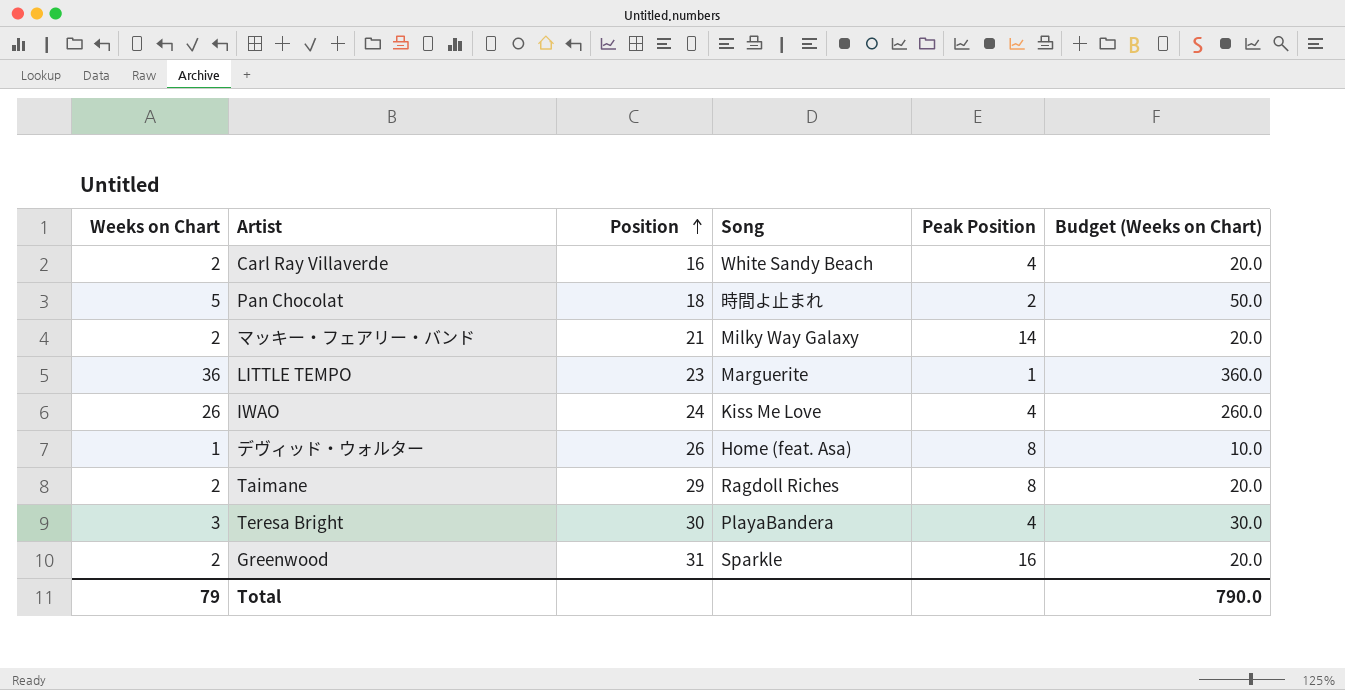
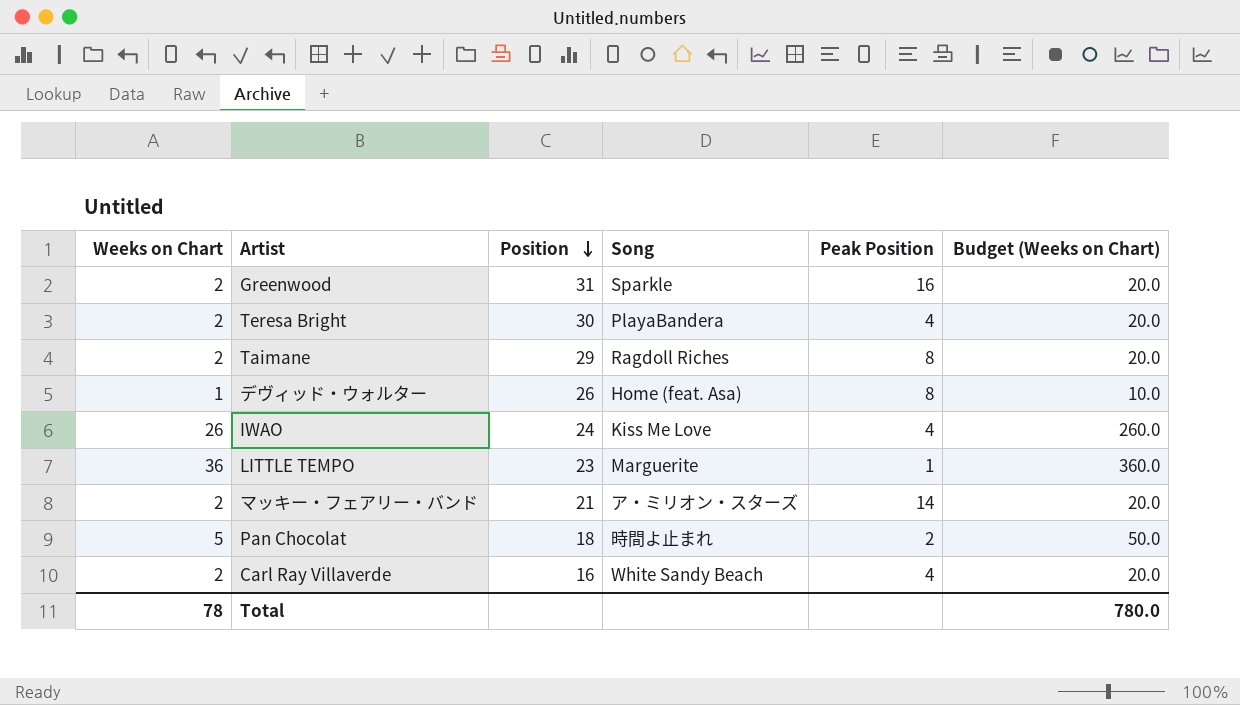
row order: Position ascending -> Position descending
Teresa Bright | Weeks on Chart: 3 -> 2
Teresa Bright | Budget (Weeks on Chart): 30.0 -> 20.0
マッキー・フェアリー・バンド | Song: Milky Way Galaxy -> ア・ミリオン・スターズ
Total | Weeks on Chart: 79 -> 78
Total | Budget (Weeks on Chart): 790.0 -> 780.0

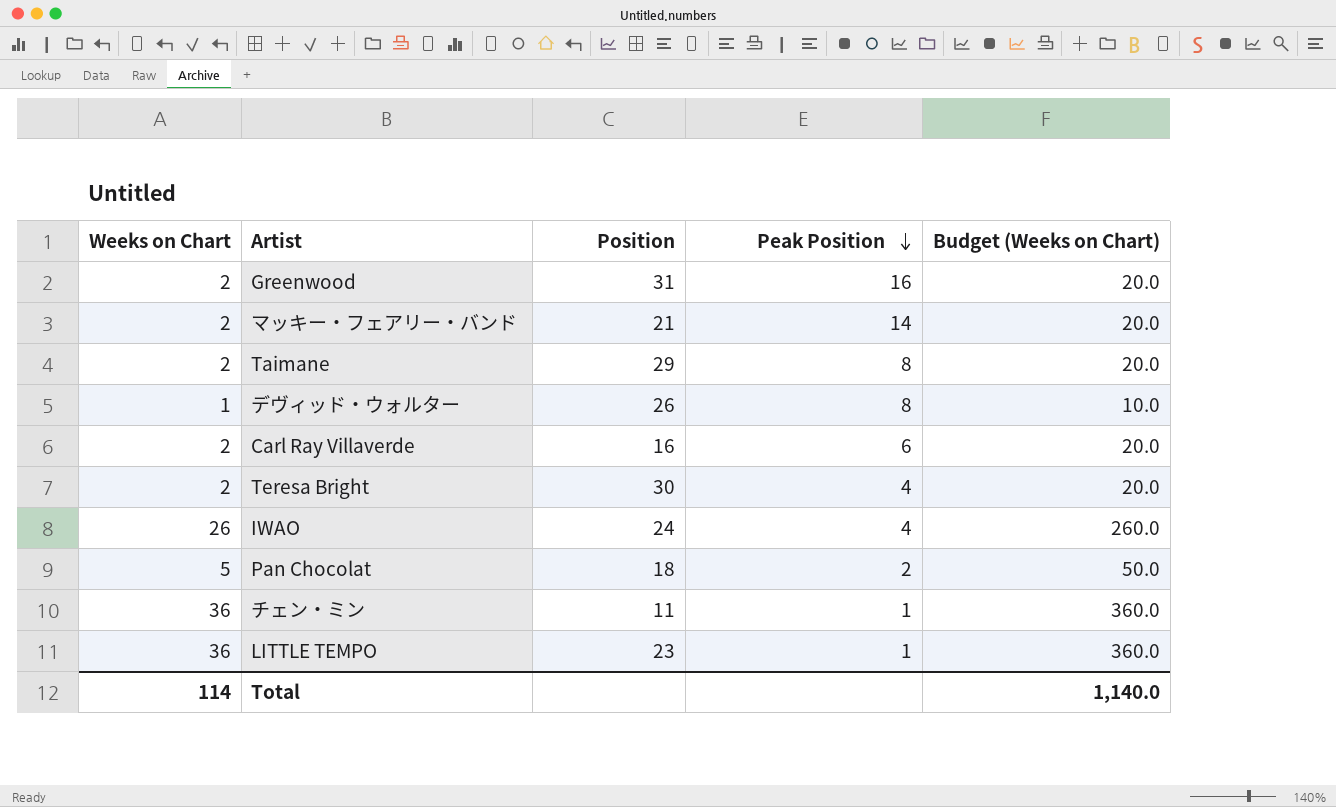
row order: Position descending -> Peak Position descending
column Song | position: 4 -> none
Carl Ray Villaverde | Peak Position: 4 -> 6
row チェン・ミン: none -> 36 | 11 | 1 | 360.0
Total | Weeks on Chart: 78 -> 114
Total | Budget (Weeks on Chart): 780.0 -> 1,140.0

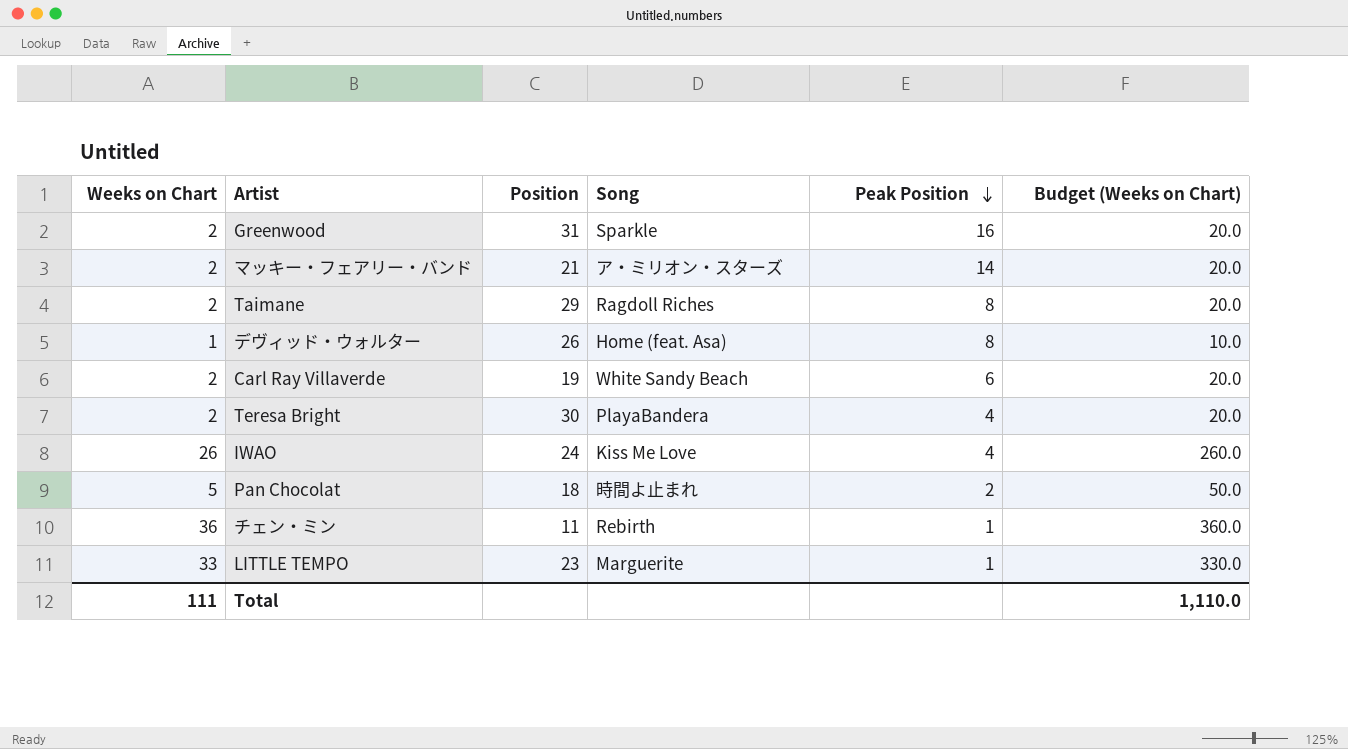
column Song | position: none -> 4
Carl Ray Villaverde | Position: 16 -> 19
LITTLE TEMPO | Weeks on Chart: 36 -> 33
LITTLE TEMPO | Budget (Weeks on Chart): 360.0 -> 330.0
Total | Weeks on Chart: 114 -> 111
Total | Budget (Weeks on Chart): 1,140.0 -> 1,110.0

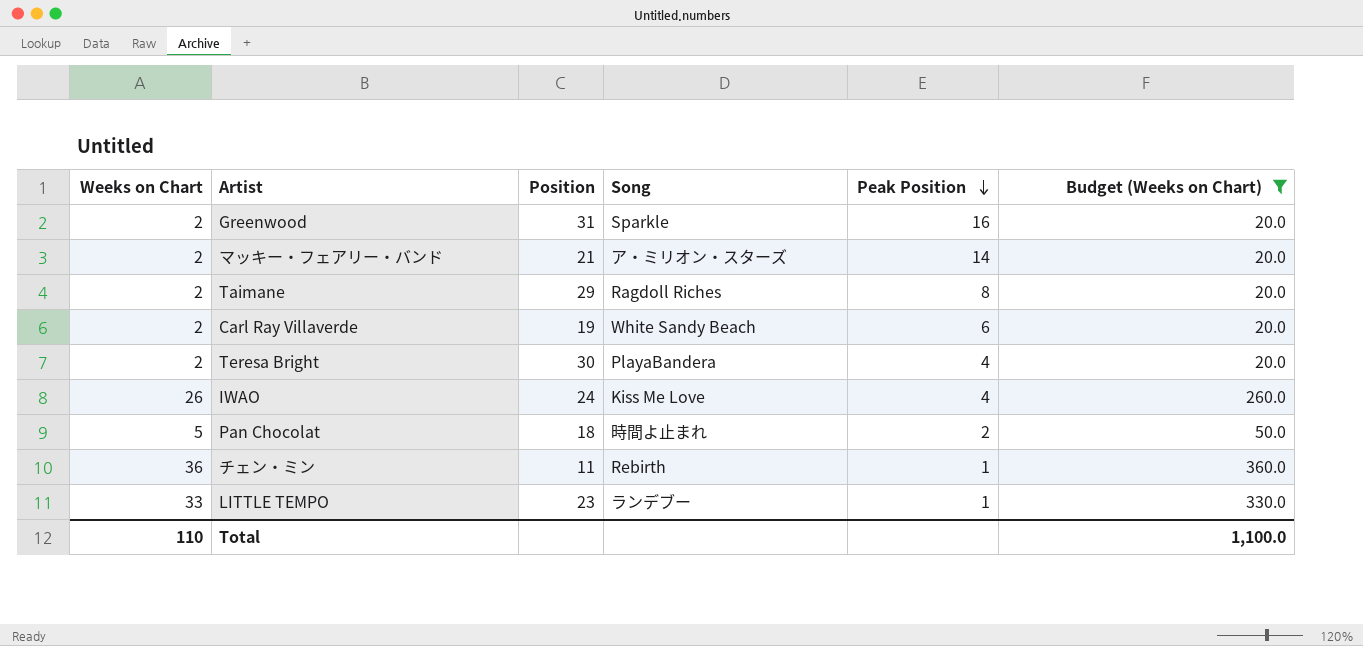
filter: none -> Budget (Weeks on Chart) != 10.0
LITTLE TEMPO | Song: Marguerite -> ランデブー
Total | Weeks on Chart: 111 -> 110
Total | Budget (Weeks on Chart): 1,110.0 -> 1,100.0

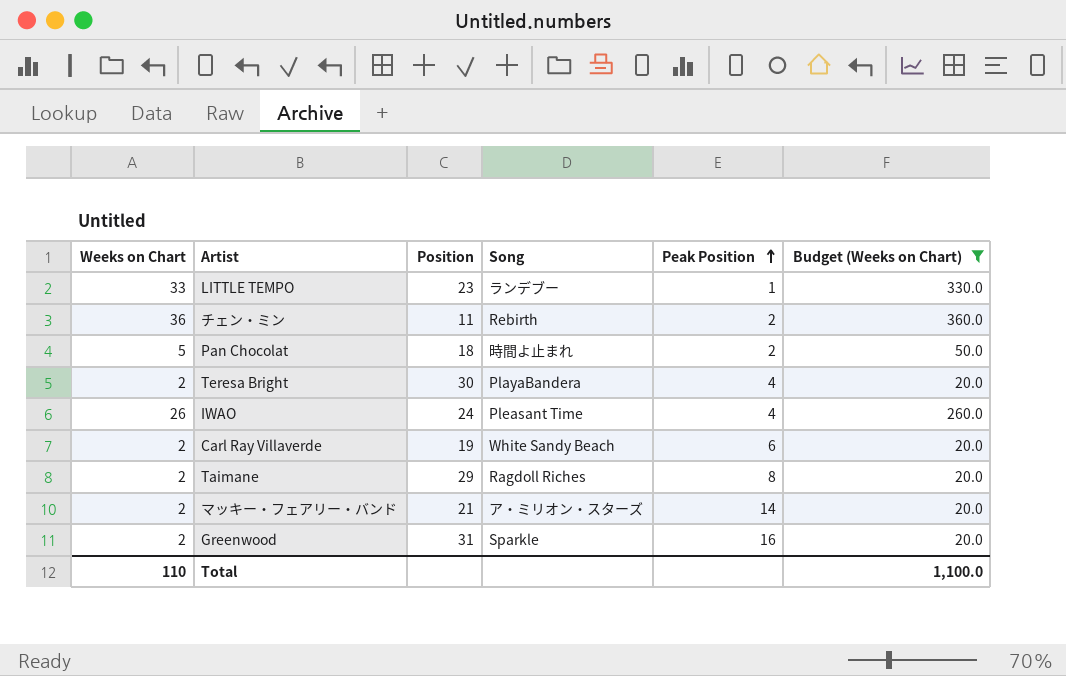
row order: Peak Position descending -> Peak Position ascending
チェン・ミン | Peak Position: 1 -> 2
IWAO | Song: Kiss Me Love -> Pleasant Time

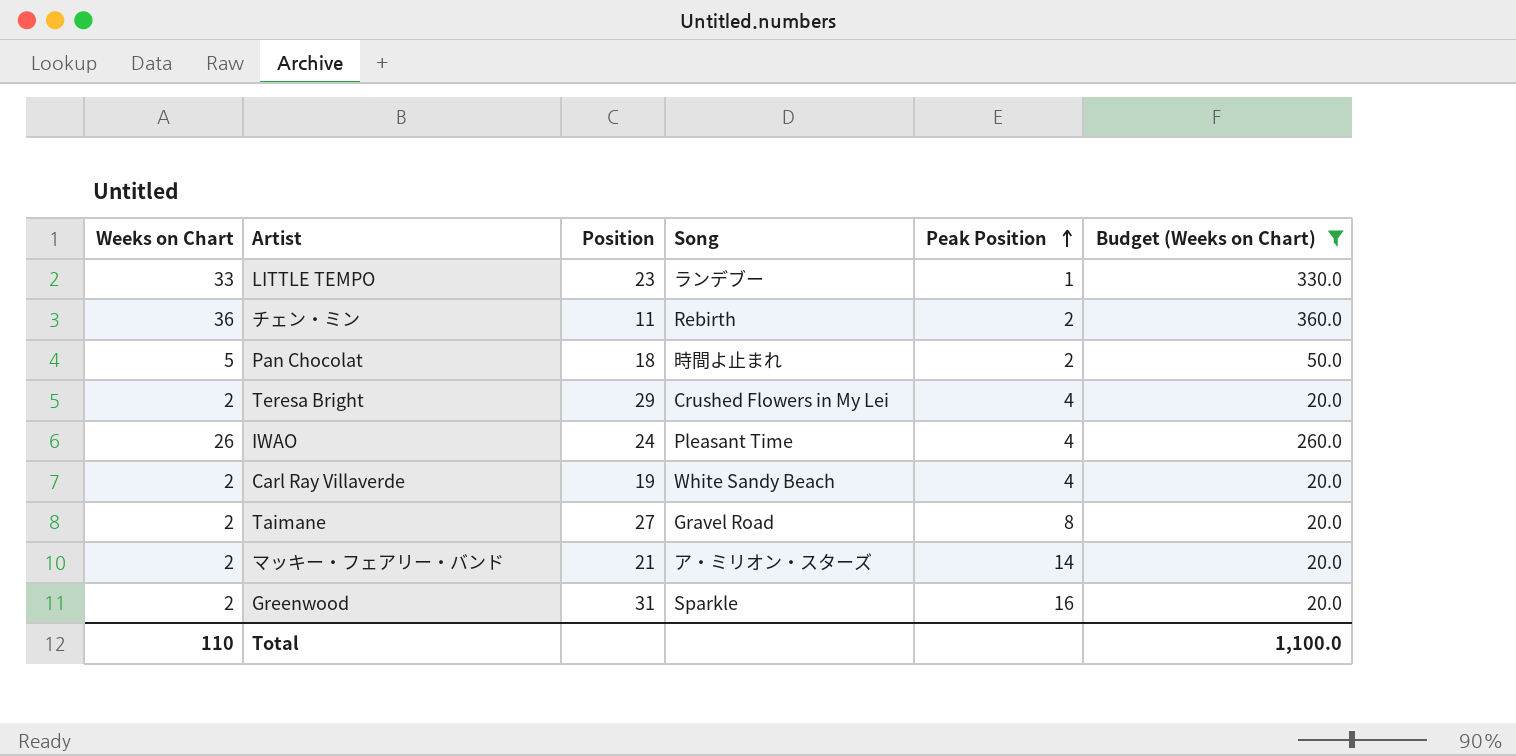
Teresa Bright | Position: 30 -> 29
Teresa Bright | Song: PlayaBandera -> Crushed Flowers in My Lei
Carl Ray Villaverde | Peak Position: 6 -> 4
Taimane | Position: 29 -> 27
Taimane | Song: Ragdoll Riches -> Gravel Road

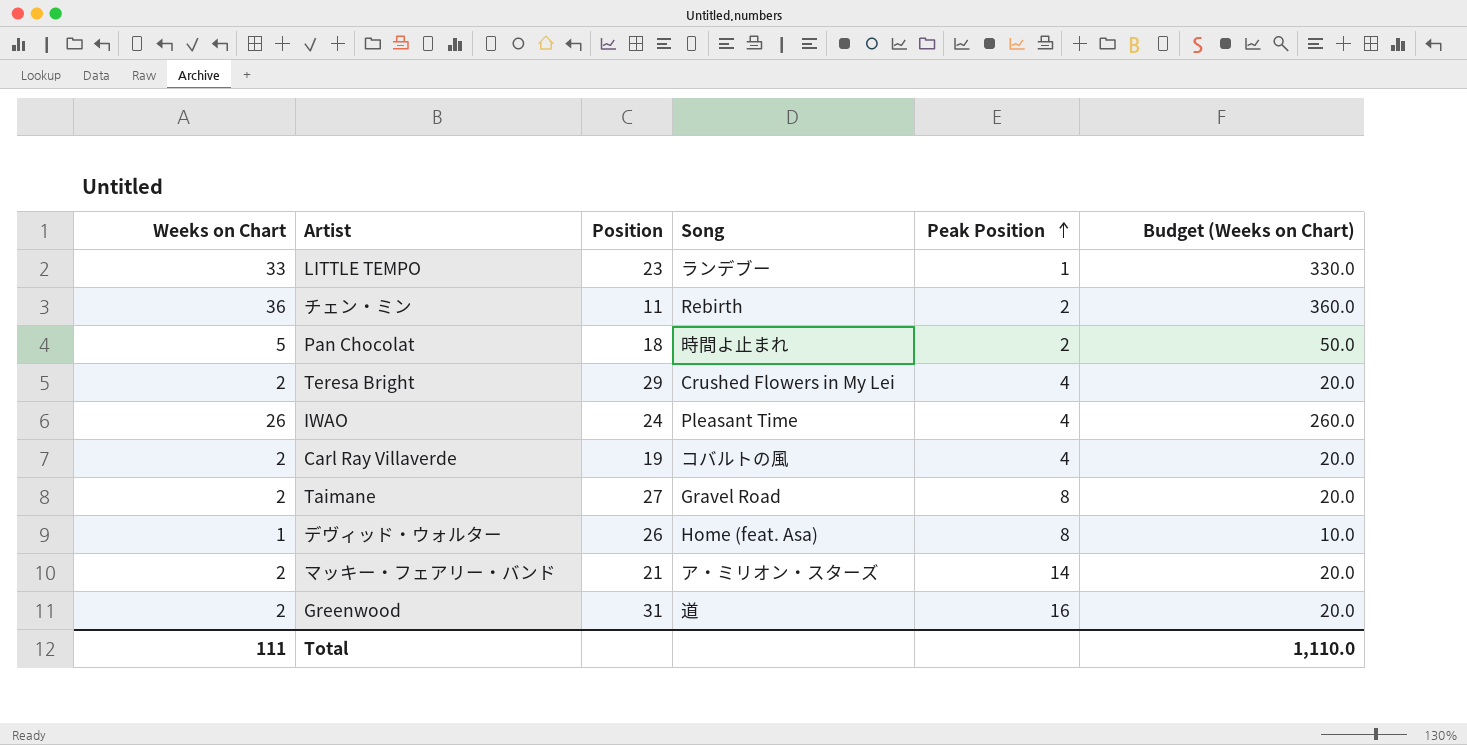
filter: Budget (Weeks on Chart) != 10.0 -> none
Carl Ray Villaverde | Song: White Sandy Beach -> コバルトの風
Greenwood | Song: Sparkle -> 道
Total | Weeks on Chart: 110 -> 111
Total | Budget (Weeks on Chart): 1,100.0 -> 1,110.0

